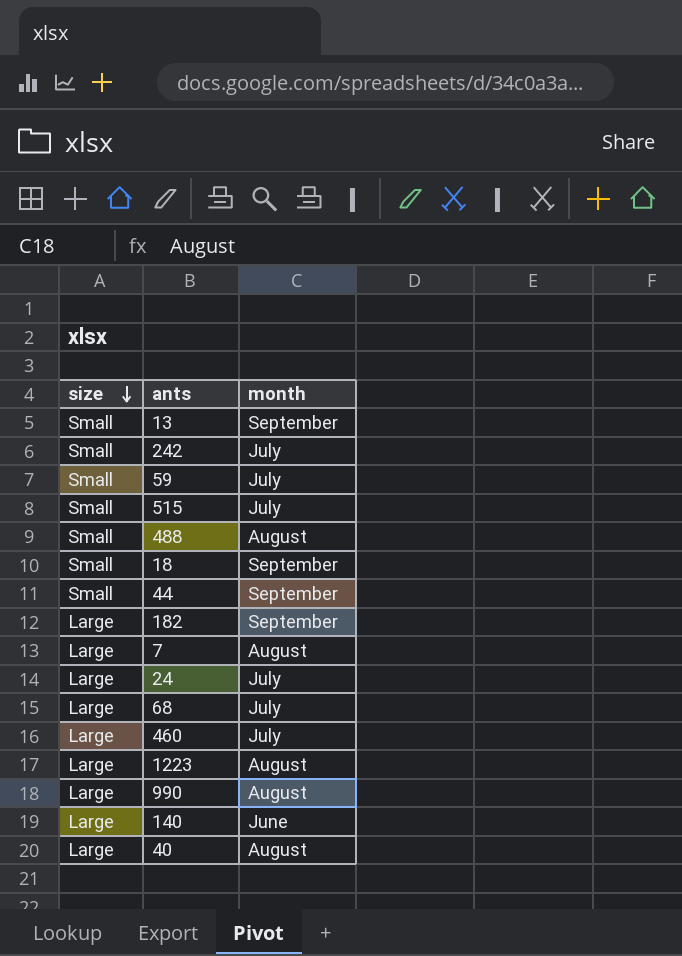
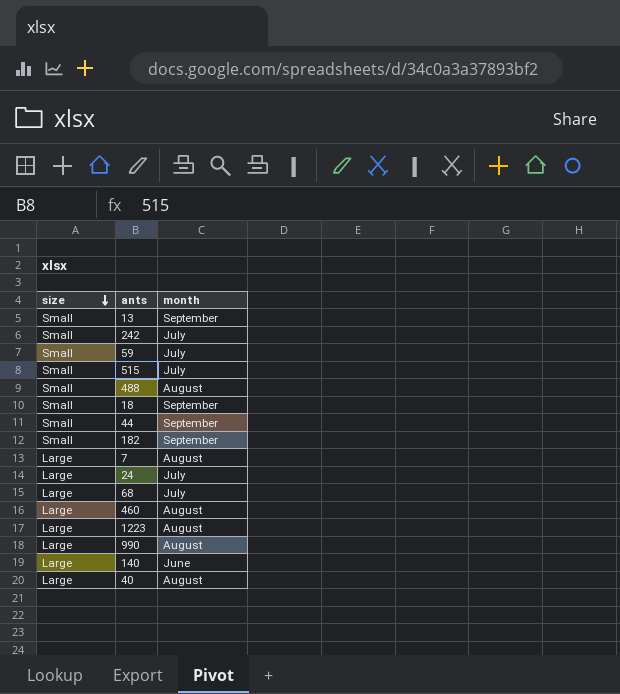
182 | size: Large -> Small
460 | month: July -> August

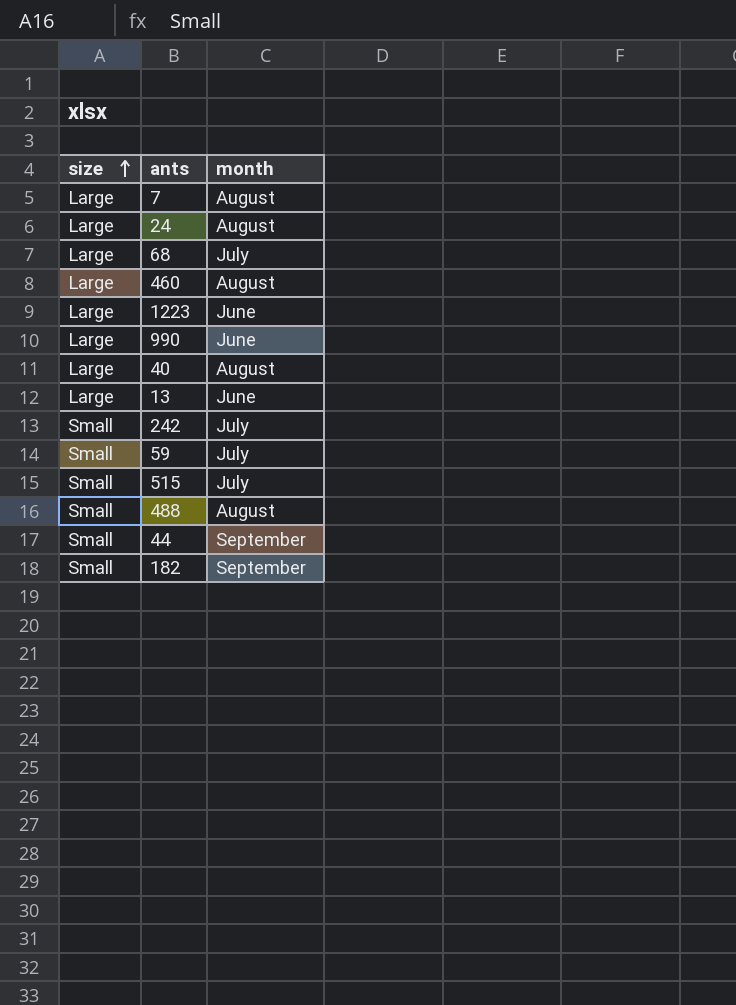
row order: size descending -> size ascending
row 18: Small | September -> none
row 140: Large | June -> none
24 | month: July -> August
1223 | month: August -> June
990 | month: August -> June
13 | size: Small -> Large
13 | month: September -> June

